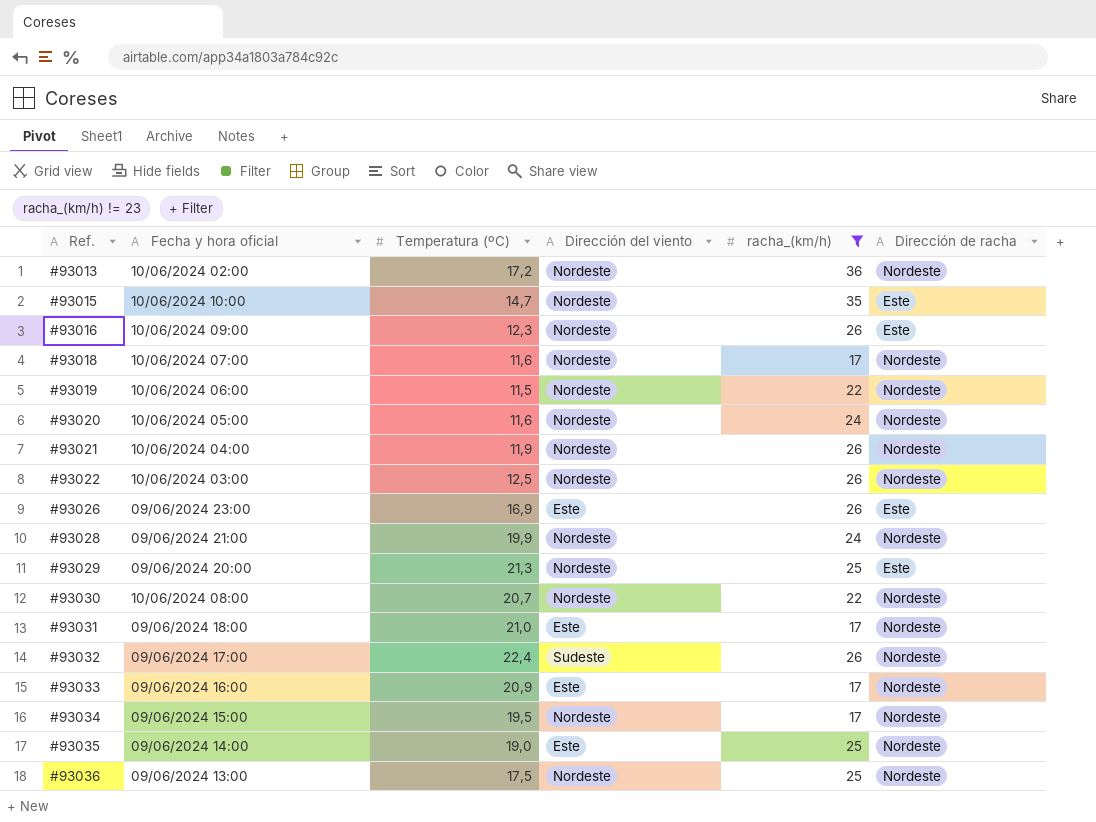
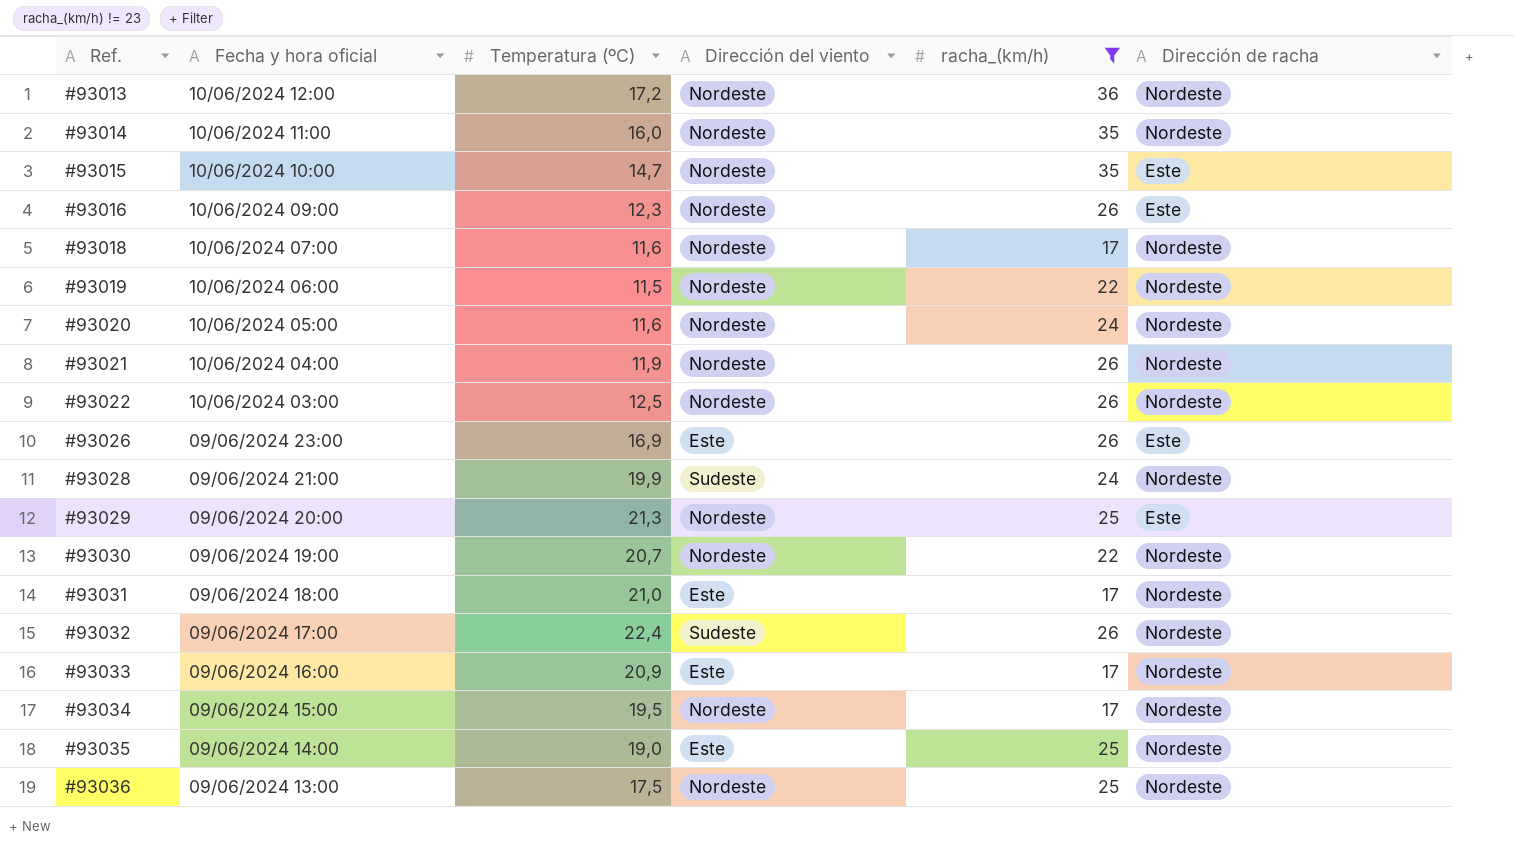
#93013 | Fecha y hora oficial: 10/06/2024 02:00 -> 10/06/2024 12:00
row #93014: none -> 10/06/2024 11:00 | 16,0 | Nordeste | 35 | Nordeste
#93028 | Dirección del viento: Nordeste -> Sudeste
#93030 | Fecha y hora oficial: 10/06/2024 08:00 -> 09/06/2024 19:00

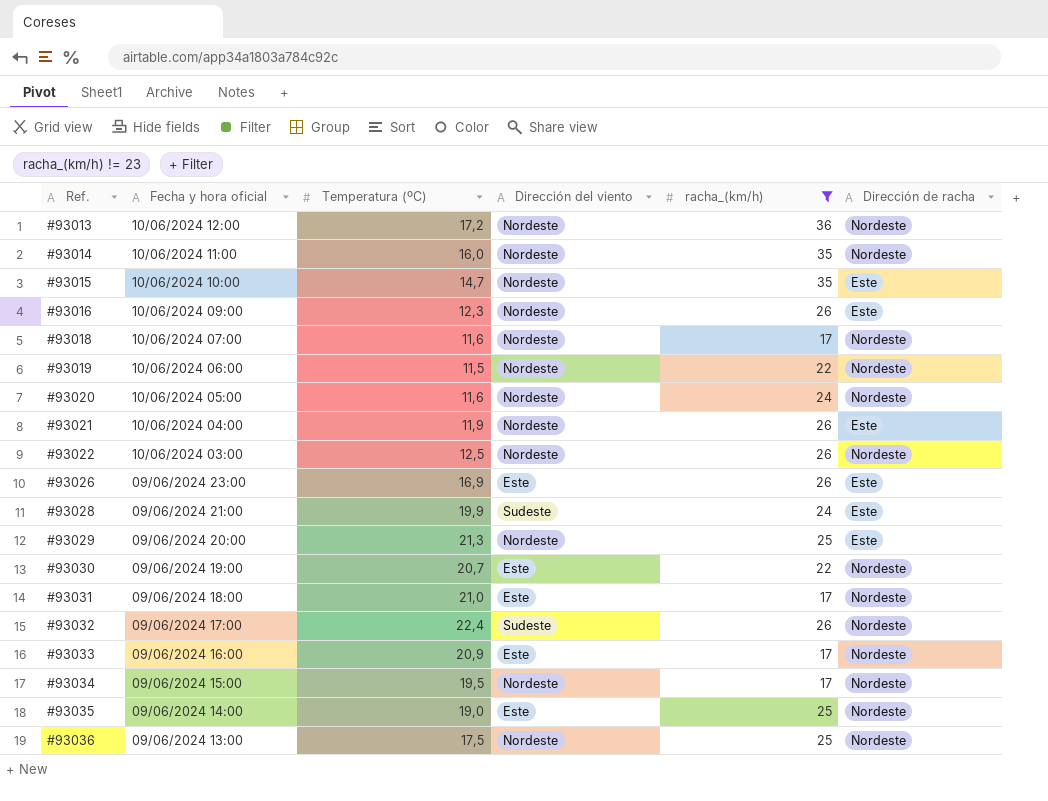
#93021 | Dirección de racha: Nordeste -> Este
#93028 | Dirección de racha: Nordeste -> Este
#93030 | Dirección del viento: Nordeste -> Este

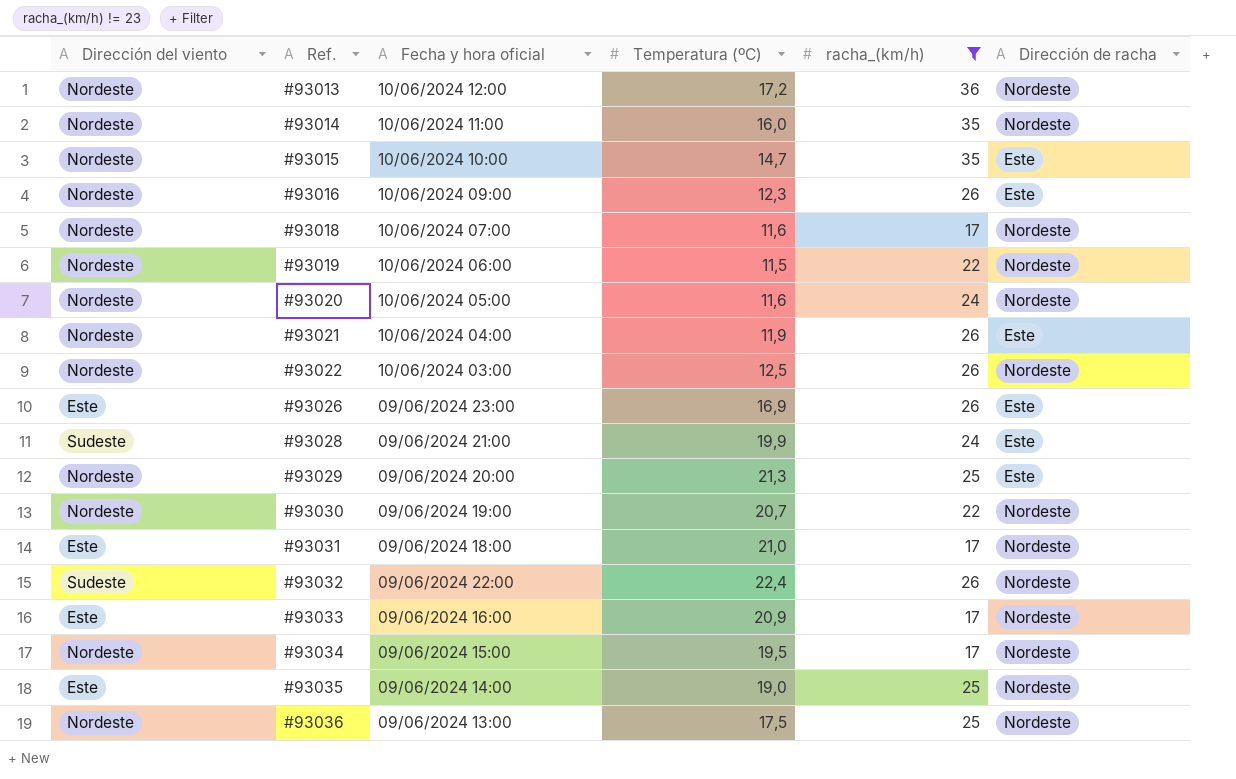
column Dirección del viento | position: 4 -> 1
#93030 | Dirección del viento: Este -> Nordeste
#93032 | Fecha y hora oficial: 09/06/2024 17:00 -> 09/06/2024 22:00

